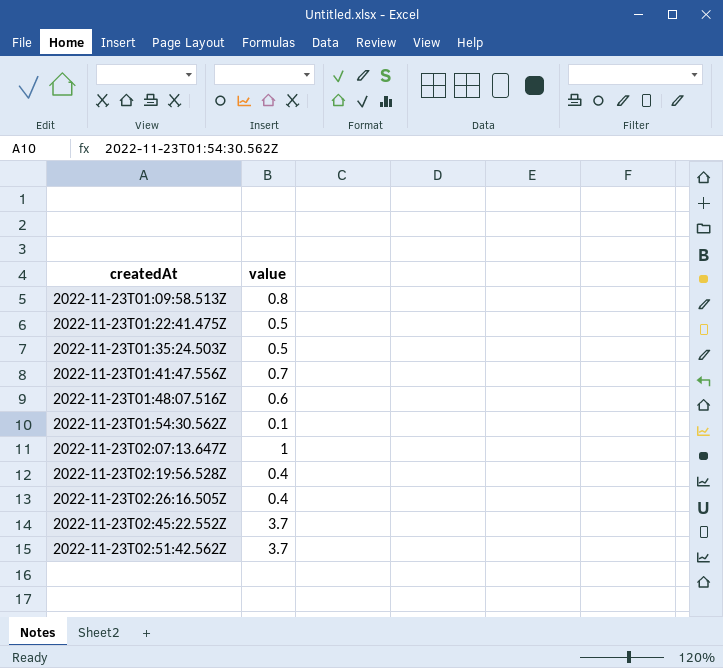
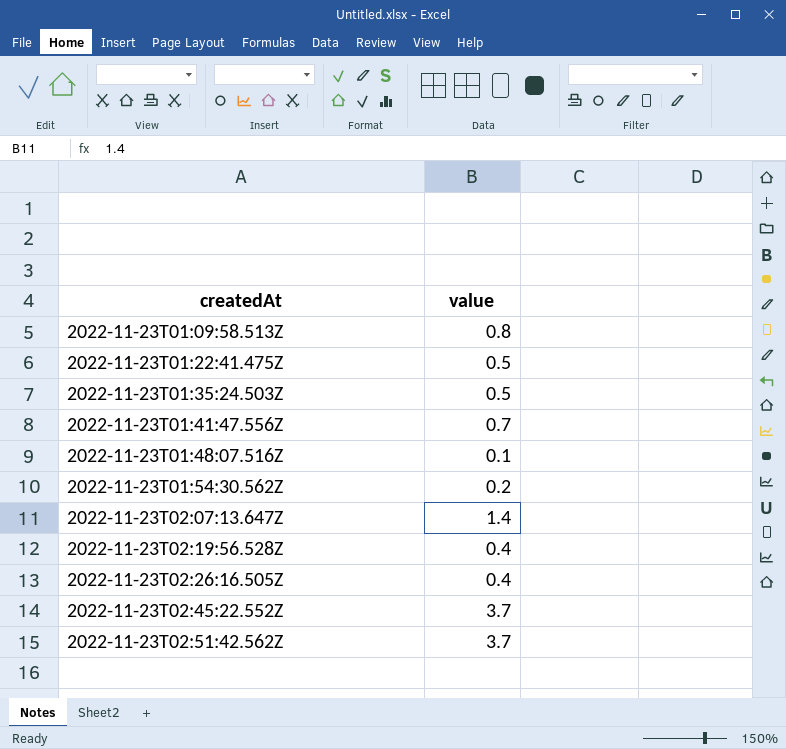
2022-11-23T01:48:07.516Z | value: 0.6 -> 0.1
2022-11-23T01:54:30.562Z | value: 0.1 -> 0.2
2022-11-23T02:07:13.647Z | value: 1 -> 1.4

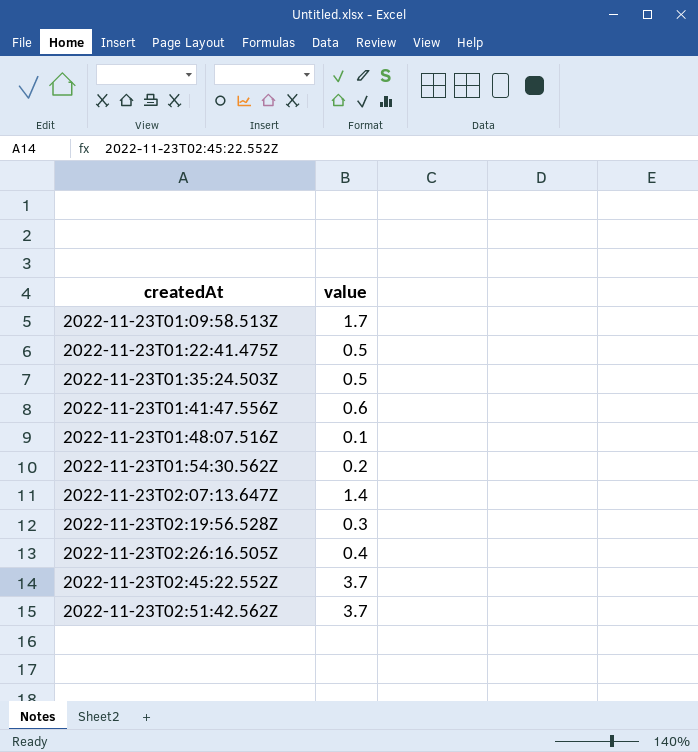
2022-11-23T01:09:58.513Z | value: 0.8 -> 1.7
2022-11-23T01:41:47.556Z | value: 0.7 -> 0.6
2022-11-23T02:19:56.528Z | value: 0.4 -> 0.3

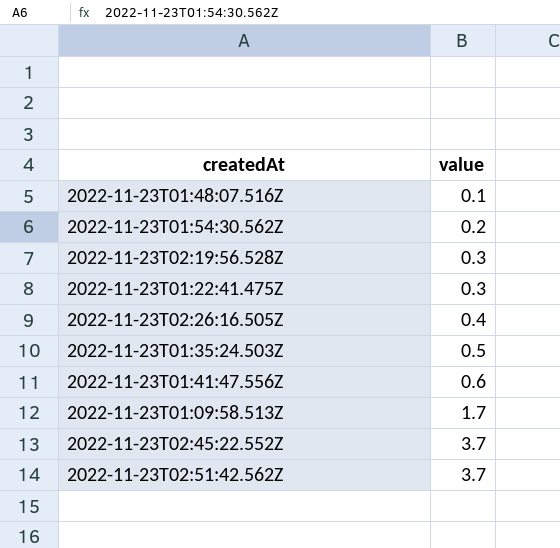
row order: createdAt ascending -> value ascending
row 2022-11-23T02:07:13.647Z: 1.4 -> none
2022-11-23T01:22:41.475Z | value: 0.5 -> 0.3

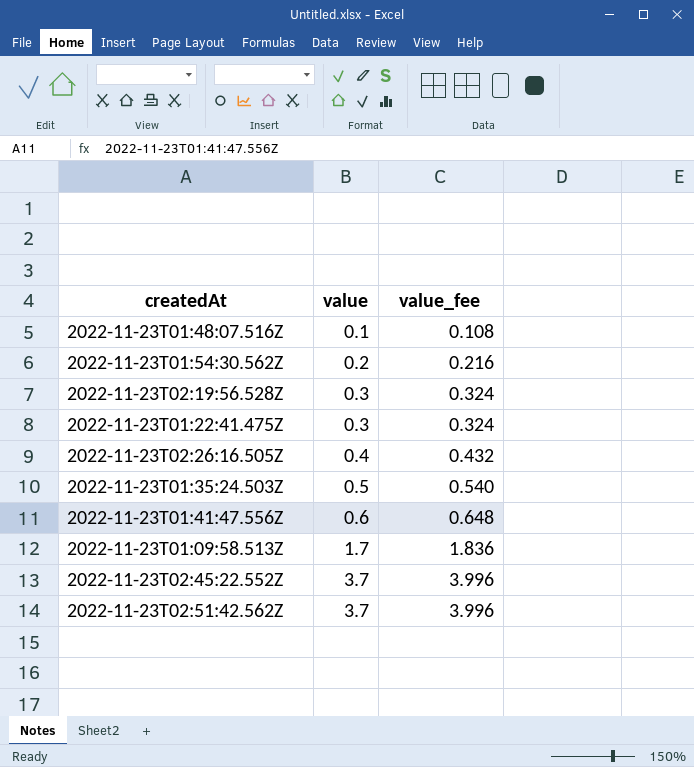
column value_fee | formula: none -> [value] * 1.08

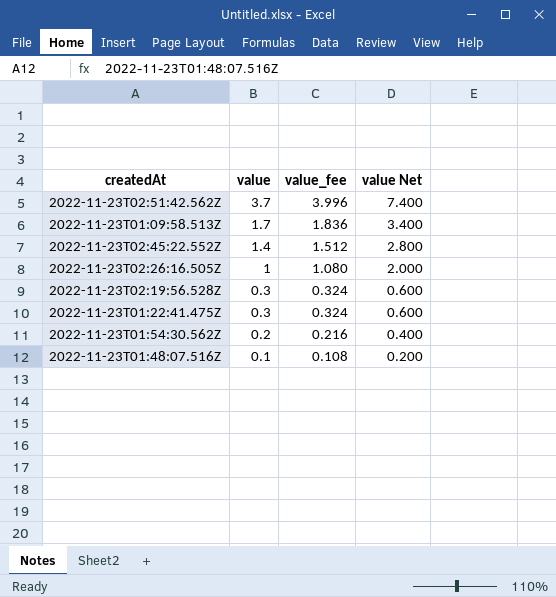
row order: value ascending -> value descending
column value Net | formula: none -> [value] * 2
row 2022-11-23T01:35:24.503Z: 0.5 | 0.540 -> none
row 2022-11-23T01:41:47.556Z: 0.6 | 0.648 -> none
2022-11-23T02:45:22.552Z | value: 3.7 -> 1.4
2022-11-23T02:45:22.552Z | value_fee: 3.996 -> 1.512
2022-11-23T02:26:16.505Z | value: 0.4 -> 1
2022-11-23T02:26:16.505Z | value_fee: 0.432 -> 1.080

